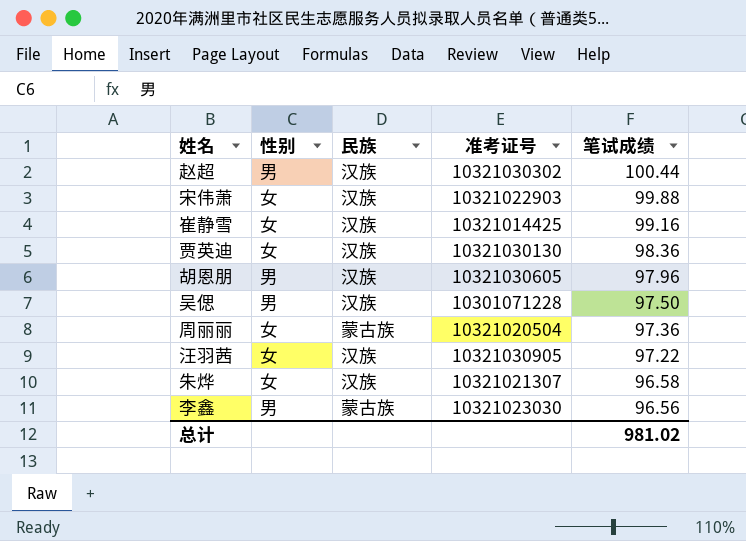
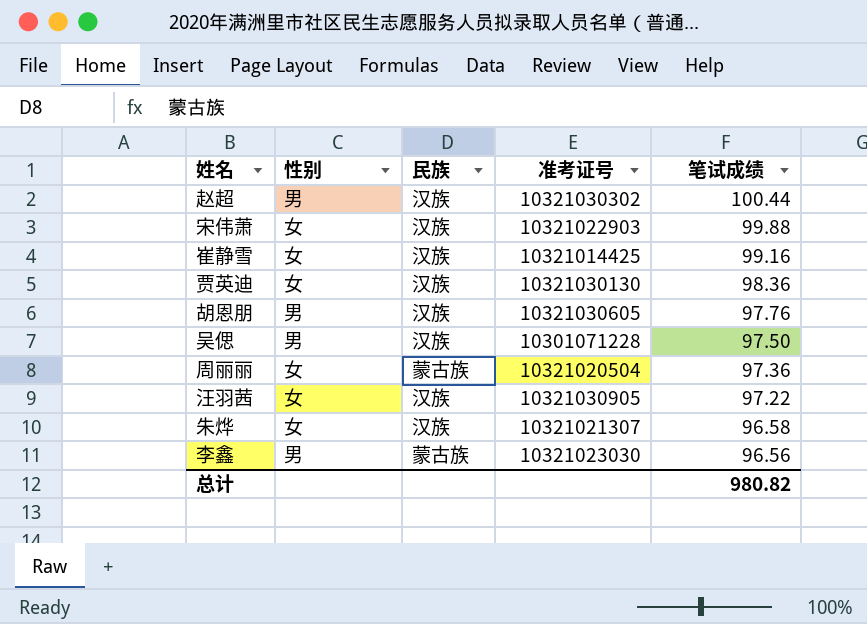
胡恩朋 | 笔试成绩: 97.96 -> 97.76
总计 | 笔试成绩: 981.02 -> 980.82

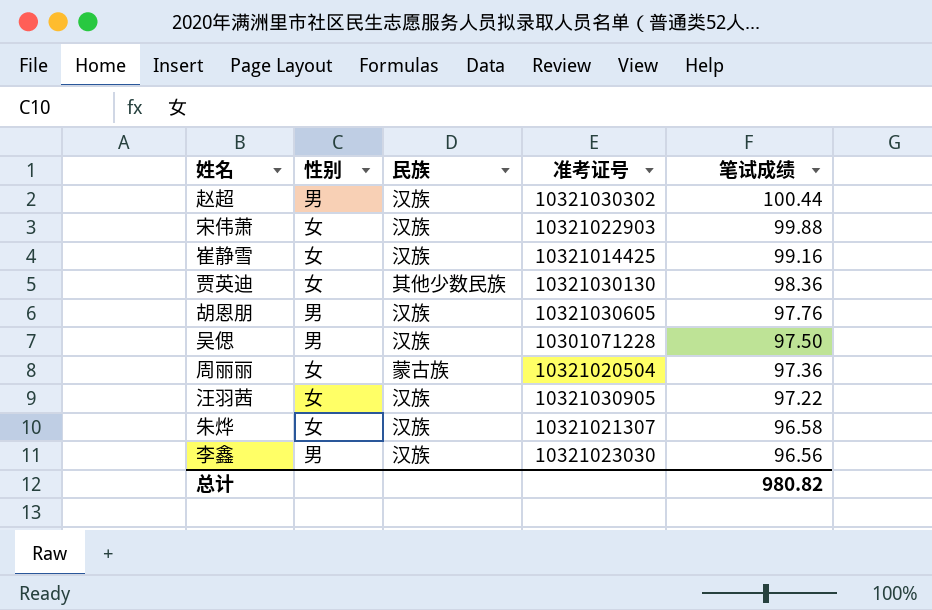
贾英迪 | 民族: 汉族 -> 其他少数民族
李鑫 | 民族: 蒙古族 -> 汉族

